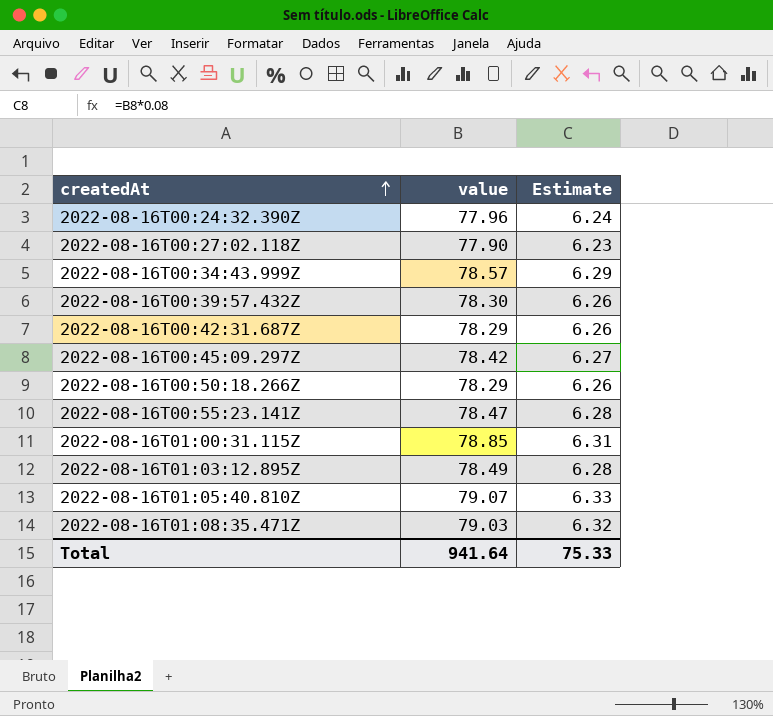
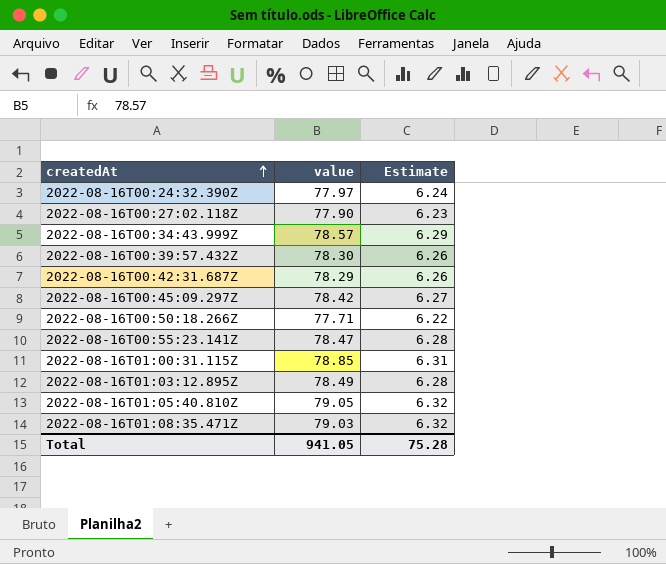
2022-08-16T00:24:32.390Z | value: 77.96 -> 77.97
2022-08-16T00:50:18.266Z | value: 78.29 -> 77.71
2022-08-16T00:50:18.266Z | Estimate: 6.26 -> 6.22
2022-08-16T01:05:40.810Z | value: 79.07 -> 79.05
2022-08-16T01:05:40.810Z | Estimate: 6.33 -> 6.32
Total | value: 941.64 -> 941.05
Total | Estimate: 75.33 -> 75.28

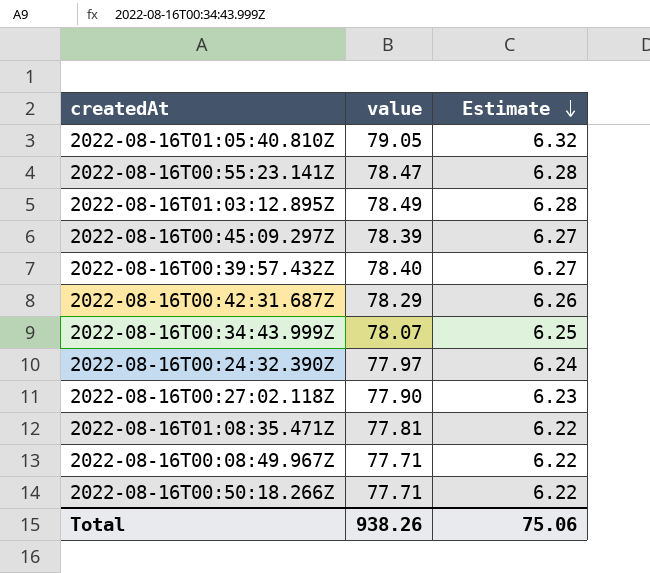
row order: createdAt ascending -> Estimate descending
row 2022-08-16T01:00:31.115Z: 78.85 | 6.31 -> none
2022-08-16T00:45:09.297Z | value: 78.42 -> 78.39
2022-08-16T00:39:57.432Z | value: 78.30 -> 78.40
2022-08-16T00:39:57.432Z | Estimate: 6.26 -> 6.27
2022-08-16T00:34:43.999Z | value: 78.57 -> 78.07
2022-08-16T00:34:43.999Z | Estimate: 6.29 -> 6.25
2022-08-16T01:08:35.471Z | value: 79.03 -> 77.81
2022-08-16T01:08:35.471Z | Estimate: 6.32 -> 6.22
row 2022-08-16T00:08:49.967Z: none -> 77.71 | 6.22
Total | value: 941.05 -> 938.26
Total | Estimate: 75.28 -> 75.06

